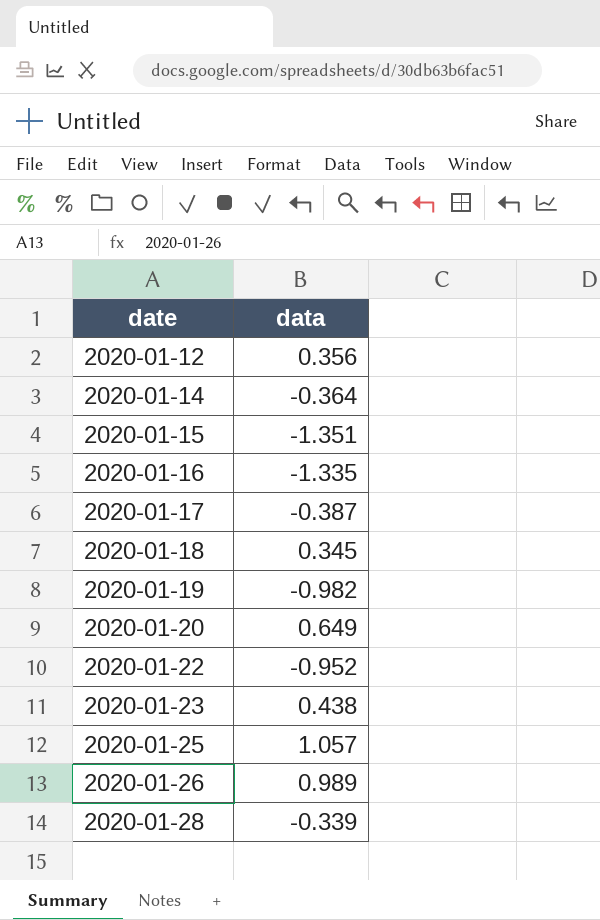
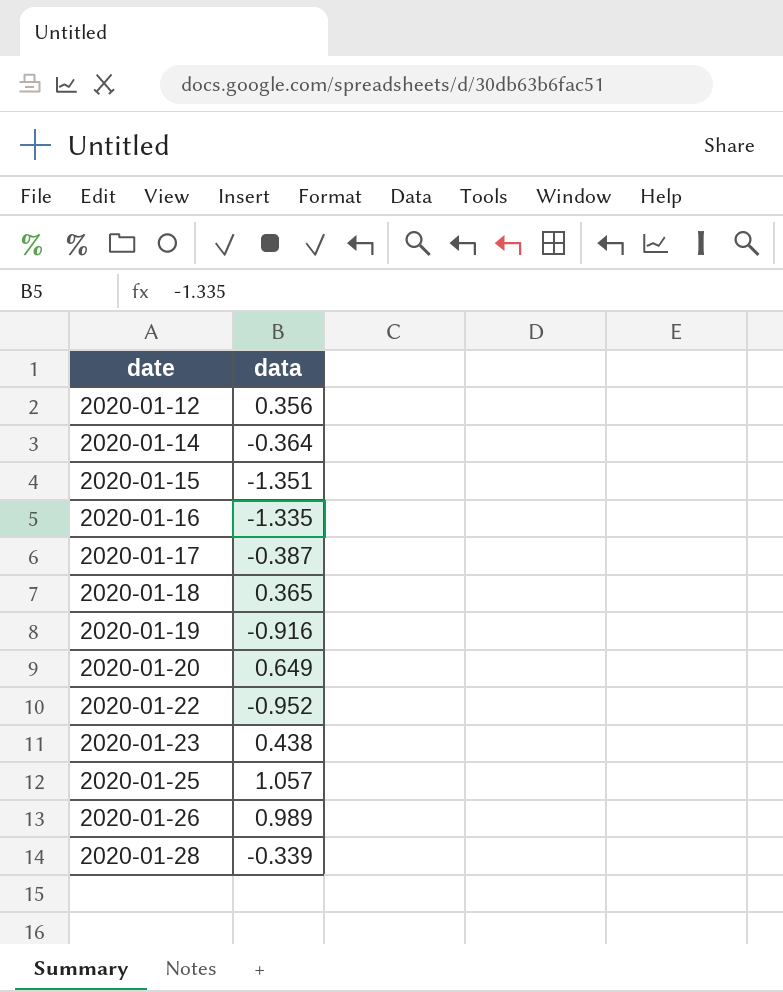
2020-01-18 | data: 0.345 -> 0.365
2020-01-19 | data: -0.982 -> -0.916

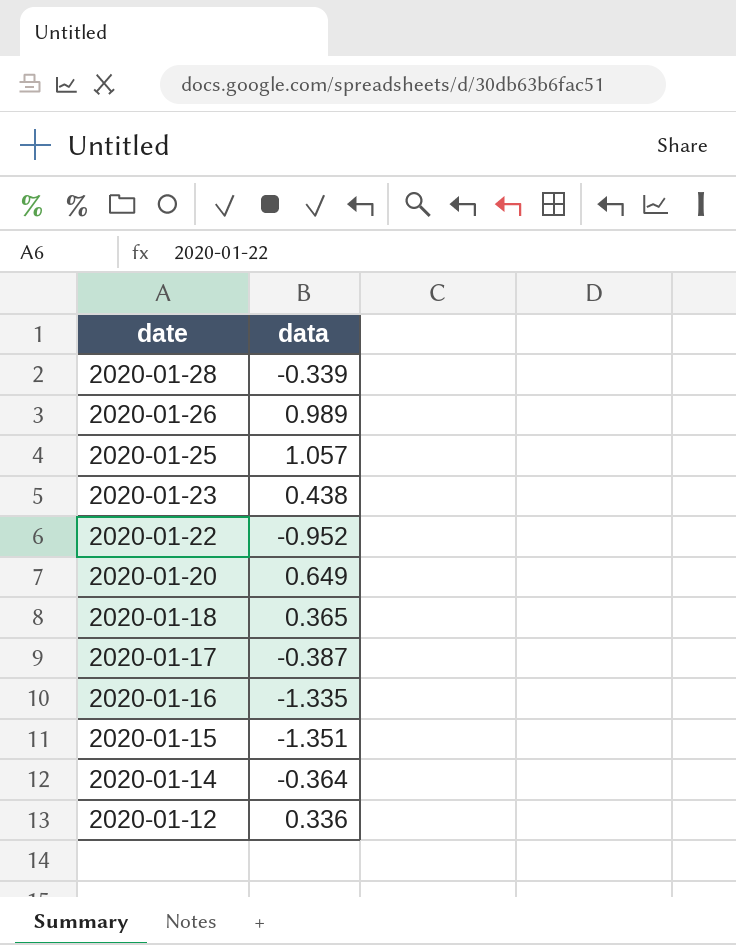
row order: date ascending -> date descending
row 2020-01-19: -0.916 -> none
2020-01-12 | data: 0.356 -> 0.336

